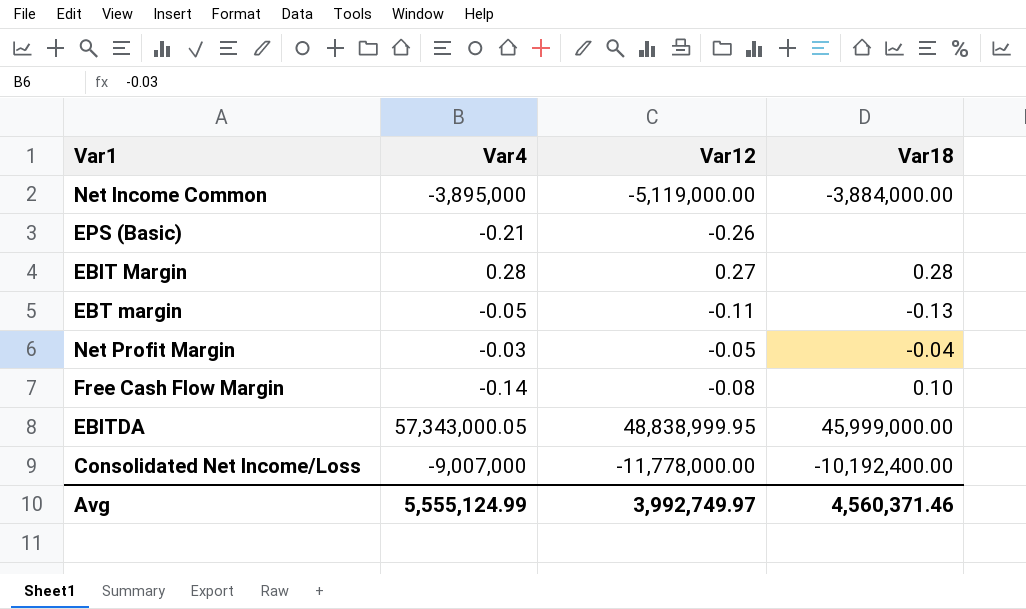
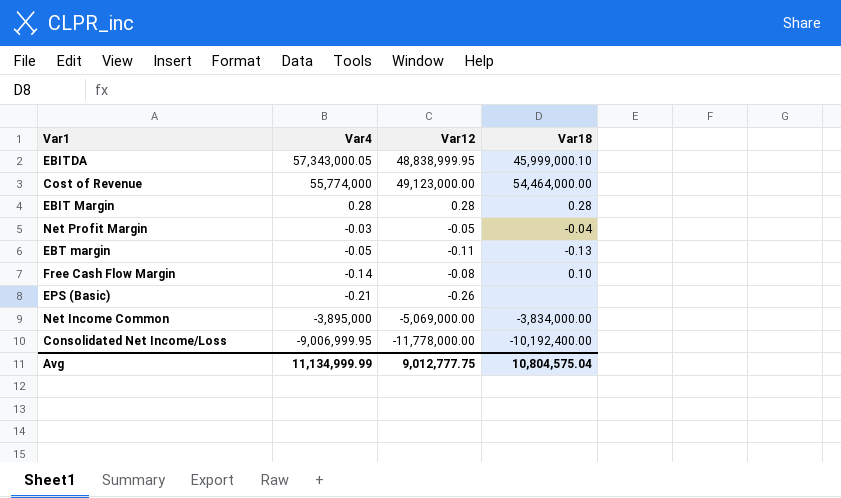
row order: none -> Var4 descending
EBITDA | Var18: 45,999,000.00 -> 45,999,000.10
row Cost of Revenue: none -> 55,774,000 | 49,123,000.00 | 54,464,000.00
EBIT Margin | Var12: 0.27 -> 0.28
Net Income Common | Var12: -5,119,000.00 -> -5,069,000.00
Net Income Common | Var18: -3,884,000.00 -> -3,834,000.00
Consolidated Net Income/Loss | Var4: -9,007,000 -> -9,006,999.95
Avg | Var4: 5,555,124.99 -> 11,134,999.99
Avg | Var12: 3,992,749.97 -> 9,012,777.75
Avg | Var18: 4,560,371.46 -> 10,804,575.04

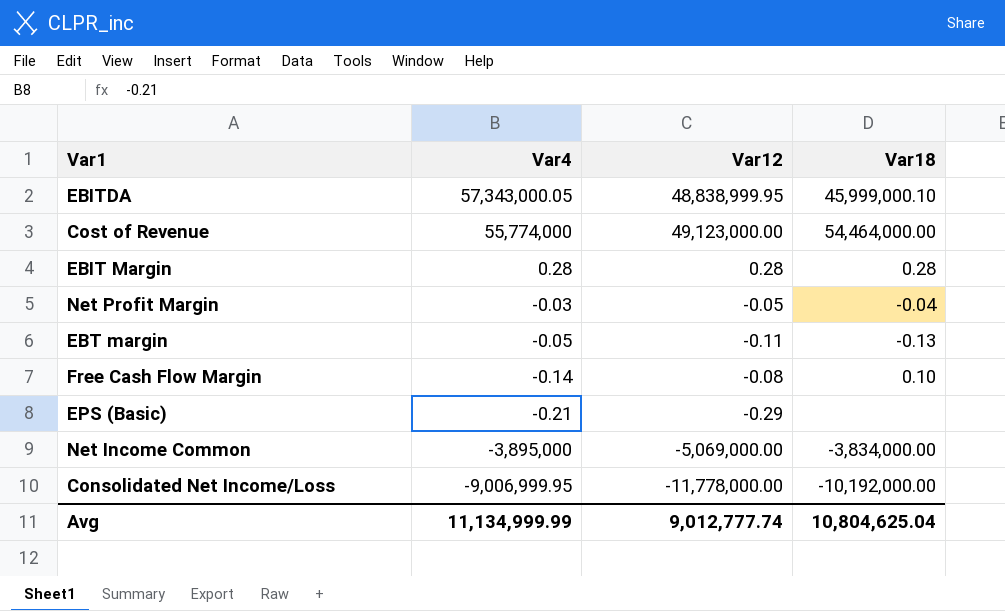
EPS (Basic) | Var12: -0.26 -> -0.29
Consolidated Net Income/Loss | Var18: -10,192,400.00 -> -10,192,000.00
Avg | Var12: 9,012,777.75 -> 9,012,777.74
Avg | Var18: 10,804,575.04 -> 10,804,625.04

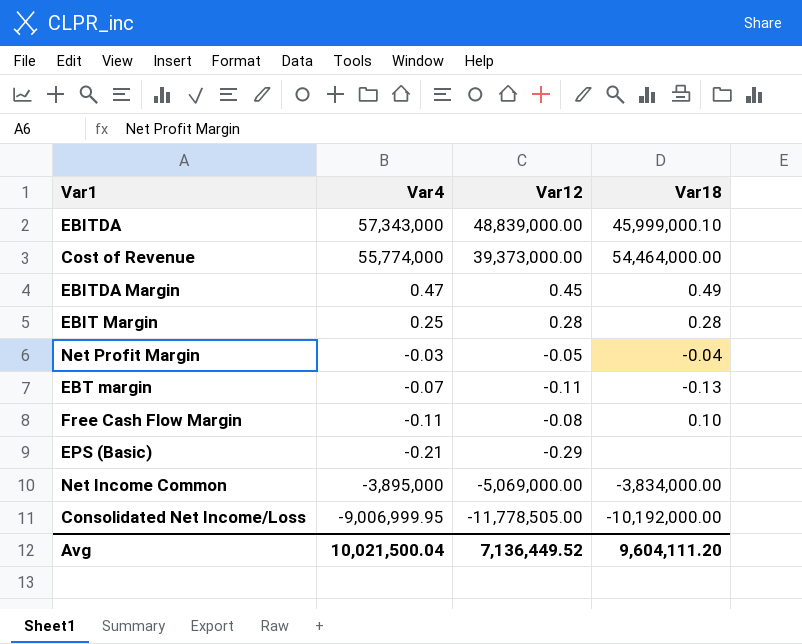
EBITDA | Var4: 57,343,000.05 -> 57,343,000
EBITDA | Var12: 48,838,999.95 -> 48,839,000.00
Cost of Revenue | Var12: 49,123,000.00 -> 39,373,000.00
row EBITDA Margin: none -> 0.47 | 0.45 | 0.49
EBIT Margin | Var4: 0.28 -> 0.25
EBT margin | Var4: -0.05 -> -0.07
Free Cash Flow Margin | Var4: -0.14 -> -0.11
Consolidated Net Income/Loss | Var12: -11,778,000.00 -> -11,778,505.00
Avg | Var4: 11,134,999.99 -> 10,021,500.04
Avg | Var12: 9,012,777.74 -> 7,136,449.52
Avg | Var18: 10,804,625.04 -> 9,604,111.20

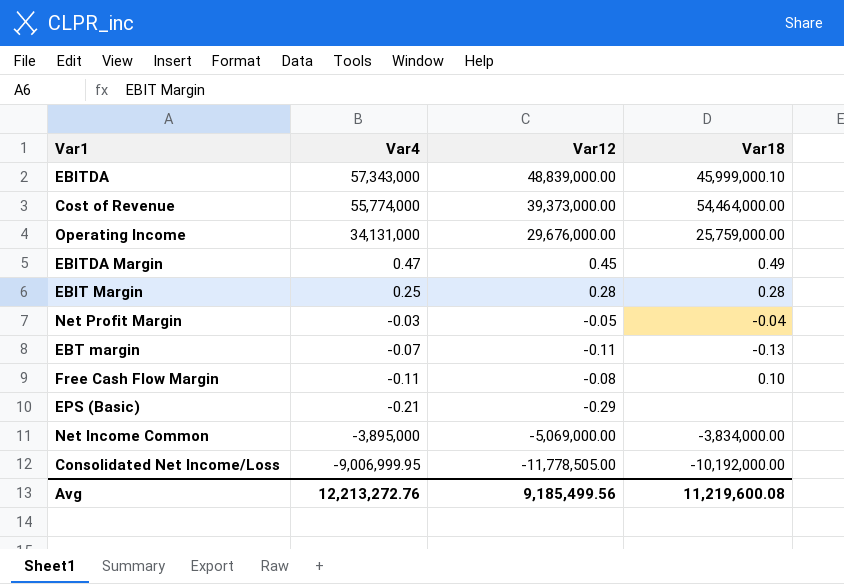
row Operating Income: none -> 34,131,000 | 29,676,000.00 | 25,759,000.00
Avg | Var4: 10,021,500.04 -> 12,213,272.76
Avg | Var12: 7,136,449.52 -> 9,185,499.56
Avg | Var18: 9,604,111.20 -> 11,219,600.08

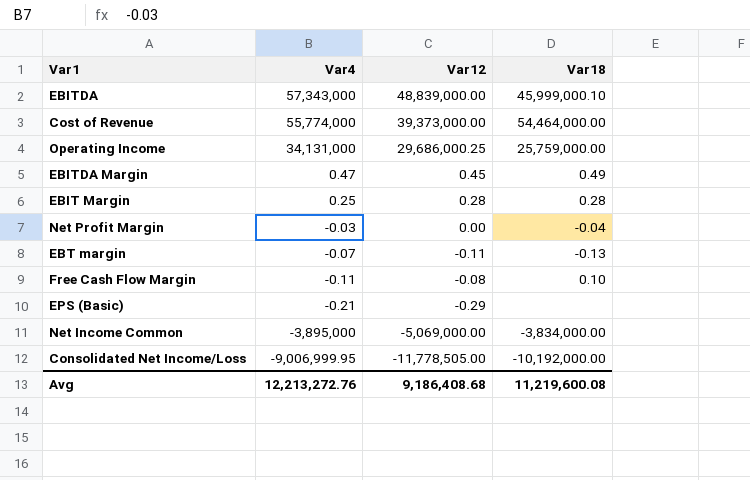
Operating Income | Var12: 29,676,000.00 -> 29,686,000.25
Net Profit Margin | Var12: -0.05 -> 0.00
Avg | Var12: 9,185,499.56 -> 9,186,408.68

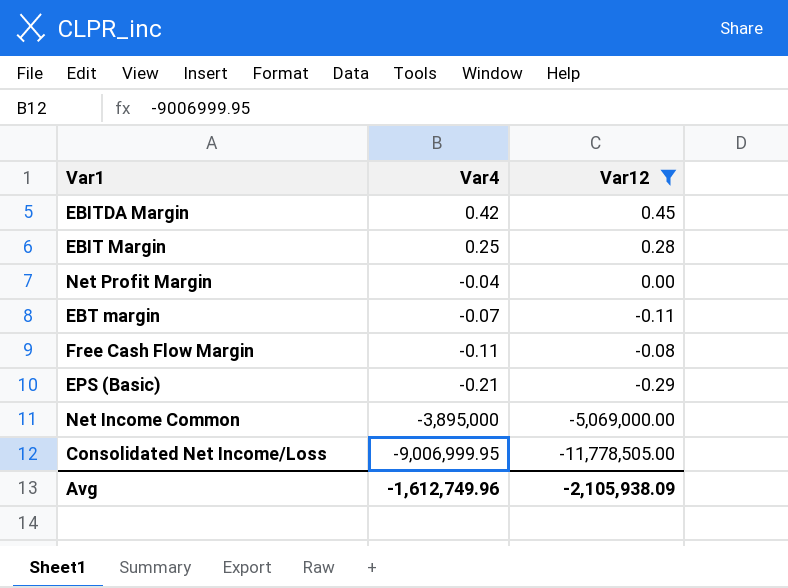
filter: none -> Var12 <= 0.45
column Var18 | position: 4 -> none
EBITDA Margin | Var4: 0.47 -> 0.42
Net Profit Margin | Var4: -0.03 -> -0.04
Avg | Var4: 12,213,272.76 -> -1,612,749.96
Avg | Var12: 9,186,408.68 -> -2,105,938.09

